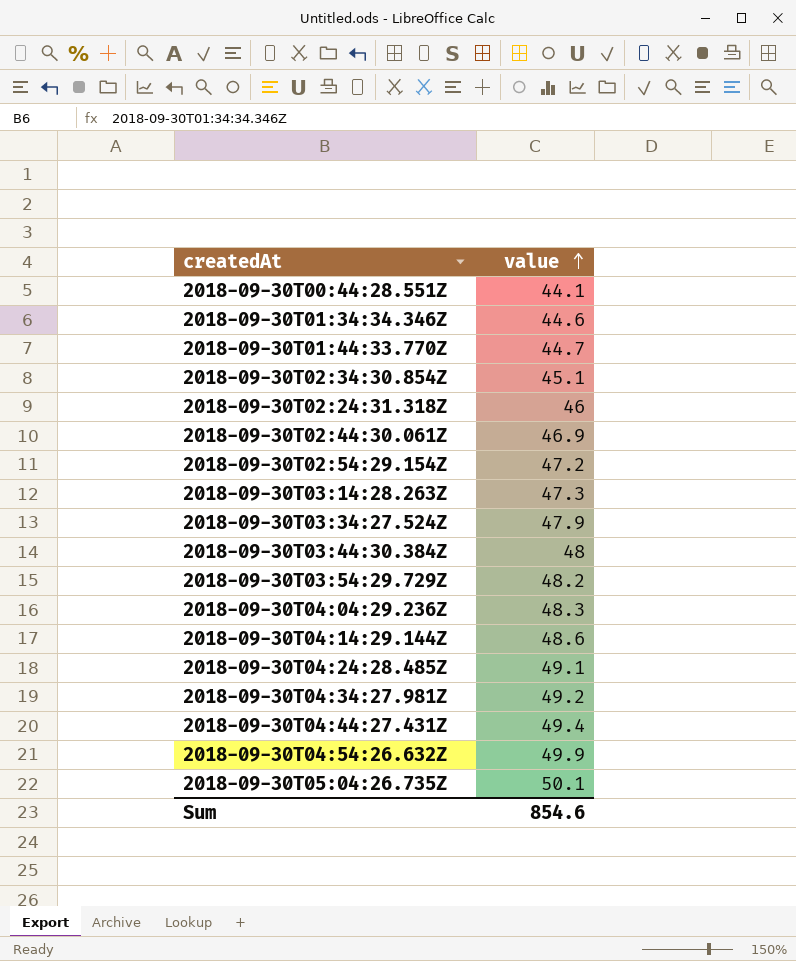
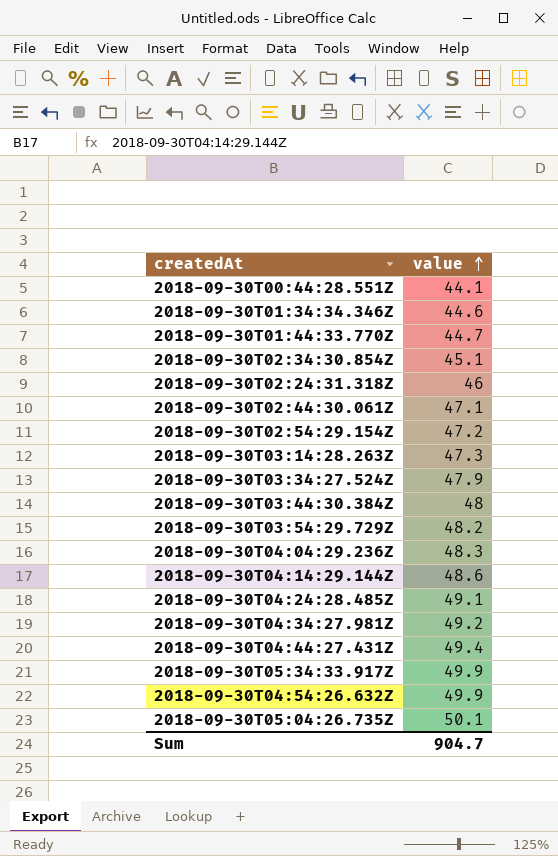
2018-09-30T02:44:30.061Z | value: 46.9 -> 47.1
row 2018-09-30T05:34:33.917Z: none -> 49.9
Sum | value: 854.6 -> 904.7

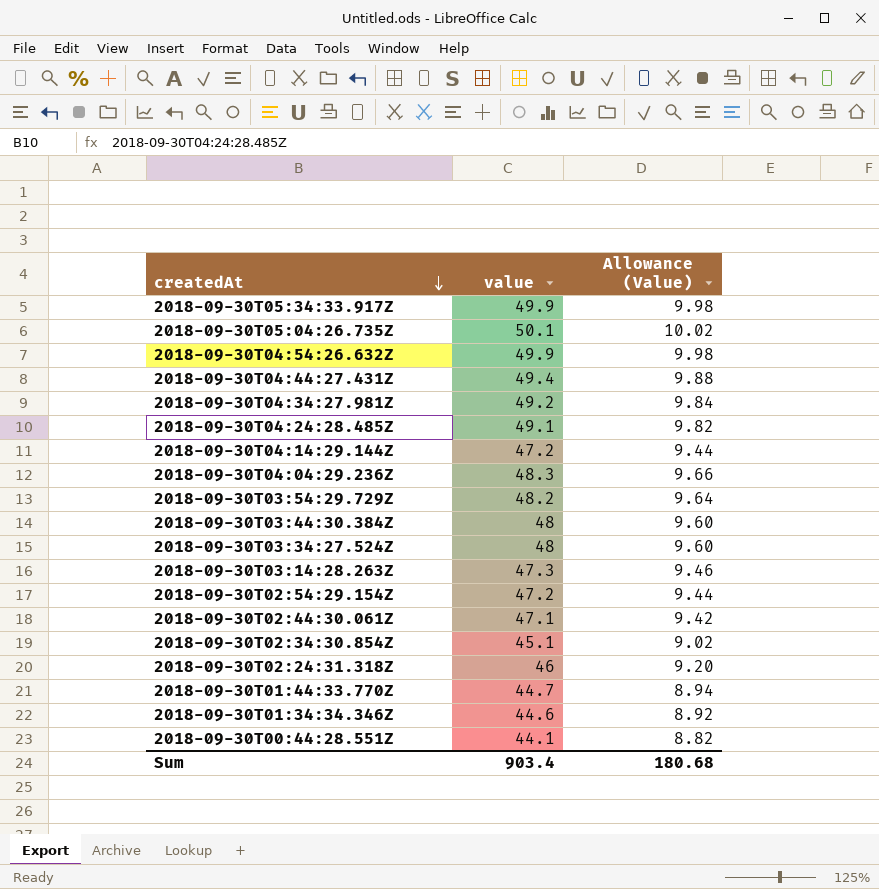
row order: value ascending -> createdAt descending
column Allowance (Value) | formula: none -> [value] * 0.2
2018-09-30T04:14:29.144Z | value: 48.6 -> 47.2
2018-09-30T03:34:27.524Z | value: 47.9 -> 48
Sum | value: 904.7 -> 903.4

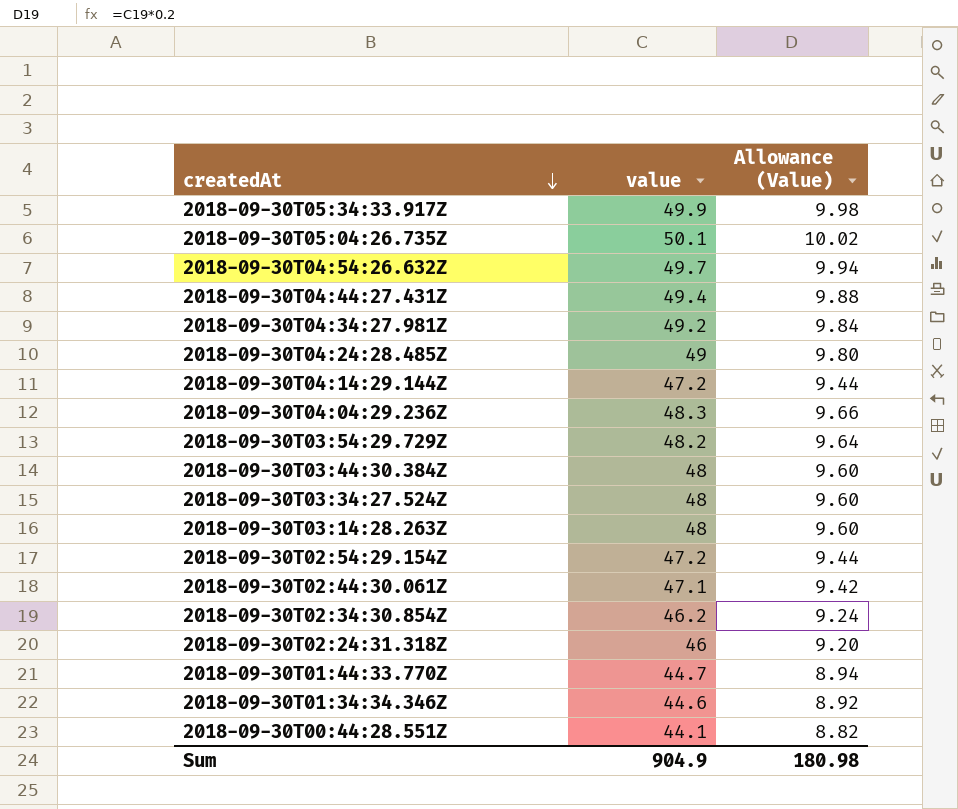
2018-09-30T04:54:26.632Z | value: 49.9 -> 49.7
2018-09-30T04:54:26.632Z | Allowance (Value): 9.98 -> 9.94
2018-09-30T04:24:28.485Z | value: 49.1 -> 49
2018-09-30T04:24:28.485Z | Allowance (Value): 9.82 -> 9.80
2018-09-30T03:14:28.263Z | value: 47.3 -> 48
2018-09-30T03:14:28.263Z | Allowance (Value): 9.46 -> 9.60
2018-09-30T02:34:30.854Z | value: 45.1 -> 46.2
2018-09-30T02:34:30.854Z | Allowance (Value): 9.02 -> 9.24
Sum | value: 903.4 -> 904.9
Sum | Allowance (Value): 180.68 -> 180.98

